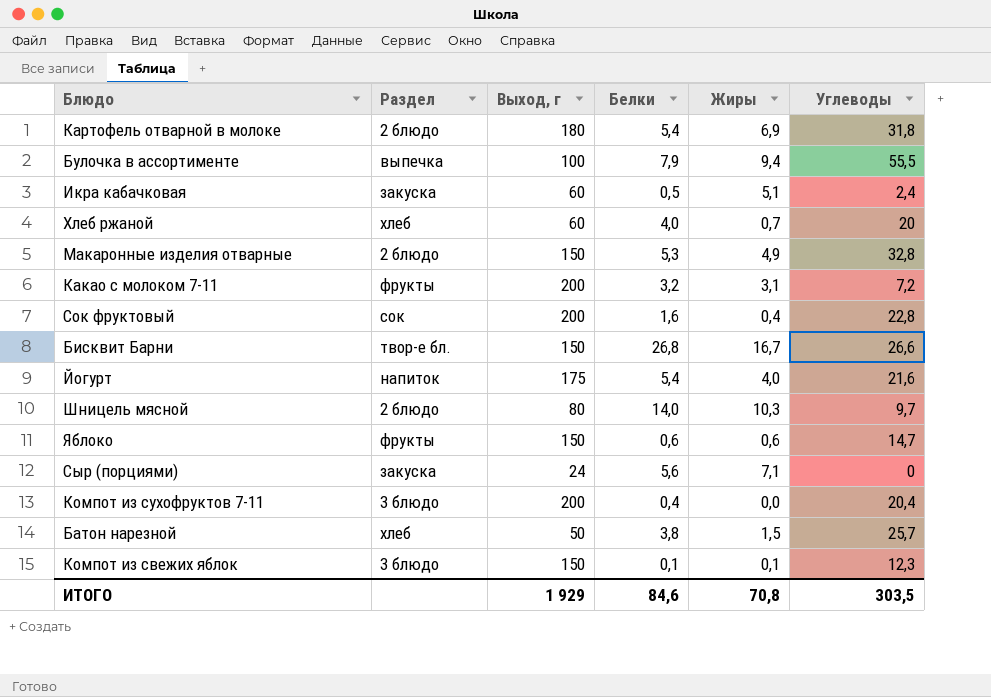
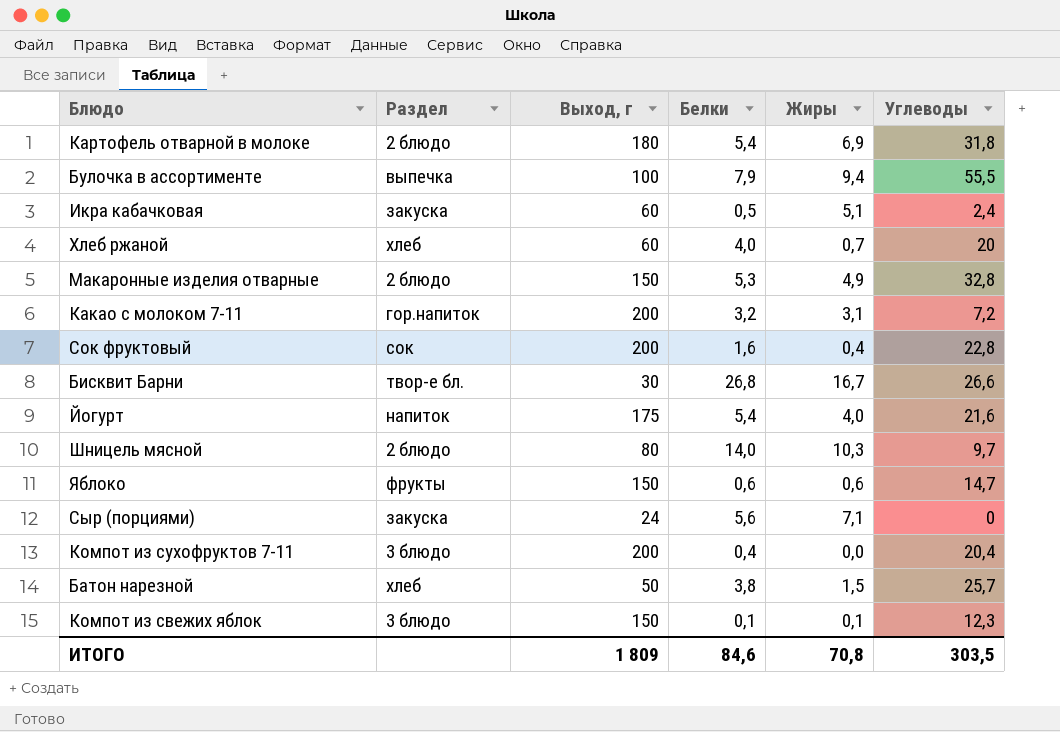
Какао с молоком 7-11 | Раздел: фрукты -> гор.напиток
Бисквит Барни | Выход, г: 150 -> 30
ИТОГО | Выход, г: 1 929 -> 1 809

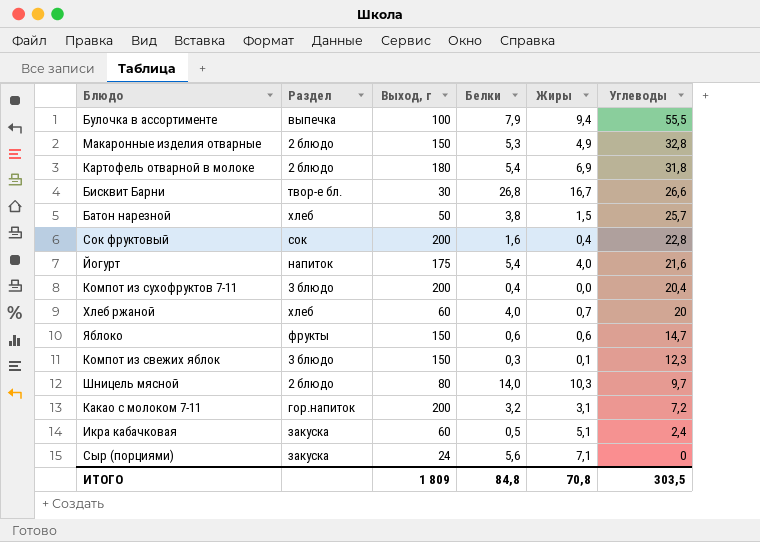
row order: none -> Углеводы descending
Компот из свежих яблок | Белки: 0,1 -> 0,3
ИТОГО | Белки: 84,6 -> 84,8

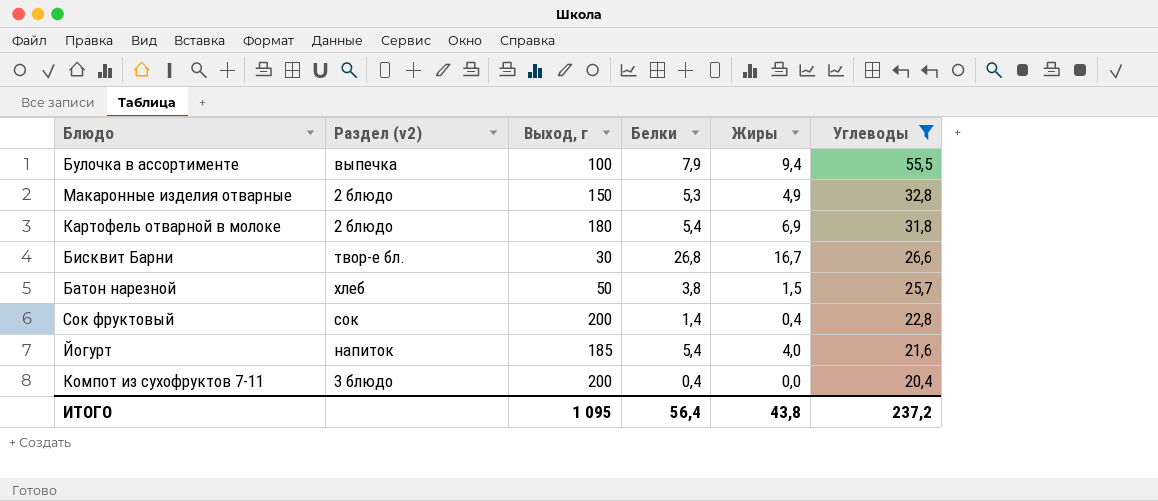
filter: none -> Углеводы >= 20,4
column name: Раздел -> Раздел (v2)
Сок фруктовый | Белки: 1,6 -> 1,4
Йогурт | Выход, г: 175 -> 185
ИТОГО | Выход, г: 1 809 -> 1 095
ИТОГО | Белки: 84,8 -> 56,4
ИТОГО | Жиры: 70,8 -> 43,8
ИТОГО | Углеводы: 303,5 -> 237,2

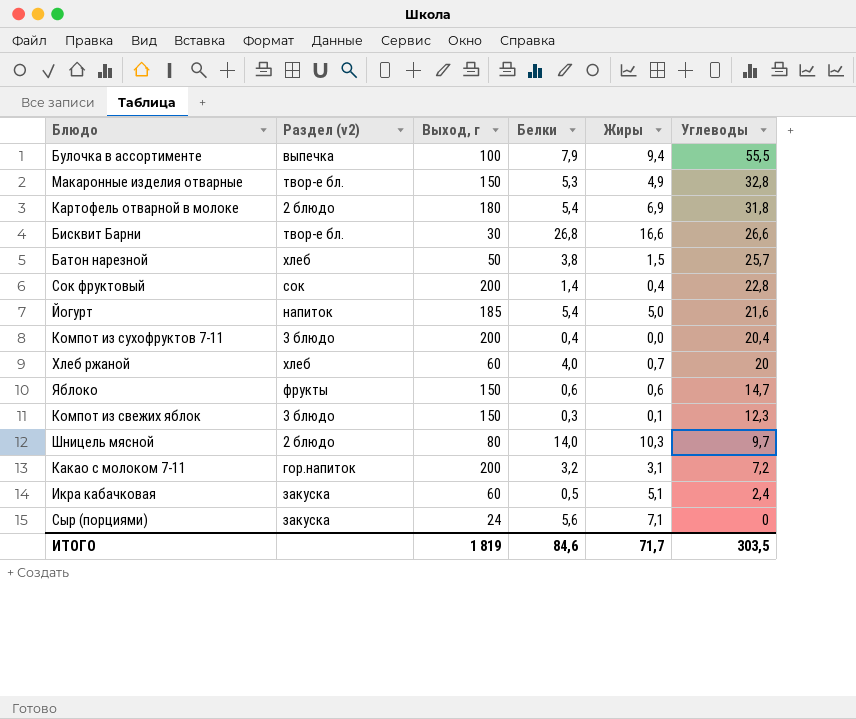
filter: Углеводы >= 20,4 -> none
Макаронные изделия отварные | Раздел (v2): 2 блюдо -> твор-е бл.
Бисквит Барни | Жиры: 16,7 -> 16,6
Йогурт | Жиры: 4,0 -> 5,0
ИТОГО | Выход, г: 1 095 -> 1 819
ИТОГО | Белки: 56,4 -> 84,6
ИТОГО | Жиры: 43,8 -> 71,7
ИТОГО | Углеводы: 237,2 -> 303,5

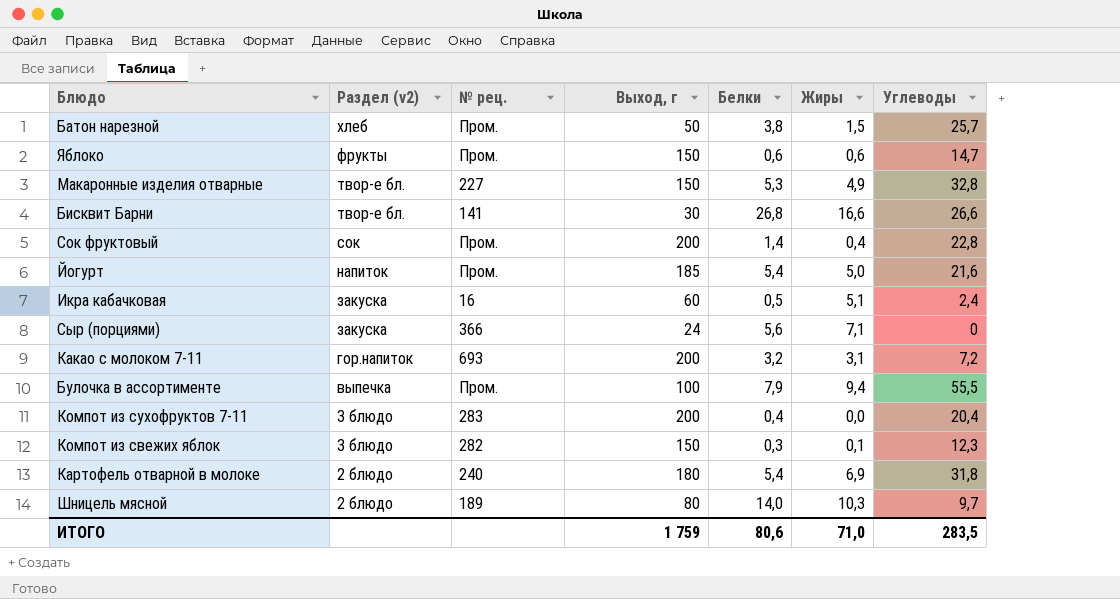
row order: Углеводы descending -> Раздел (v2) descending
column № рец. | position: none -> 3
row Хлеб ржаной: хлеб | 60 | 4,0 | 0,7 | 20 -> none
ИТОГО | Выход, г: 1 819 -> 1 759
ИТОГО | Белки: 84,6 -> 80,6
ИТОГО | Жиры: 71,7 -> 71,0
ИТОГО | Углеводы: 303,5 -> 283,5

